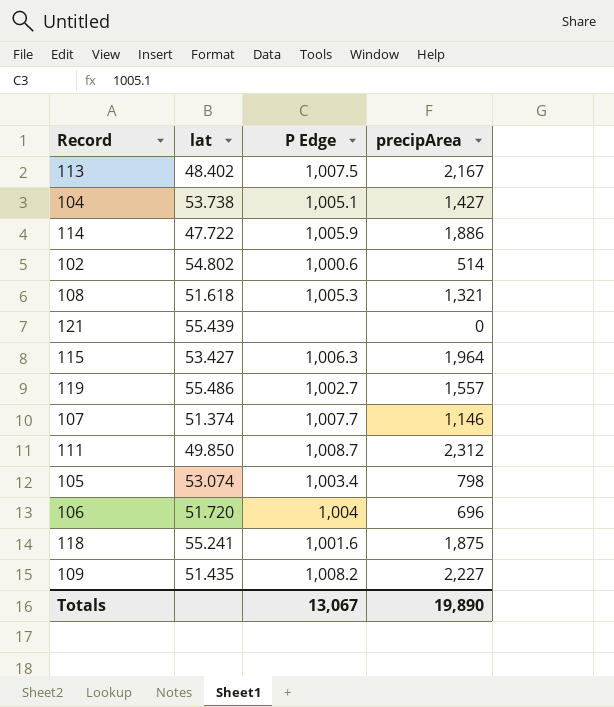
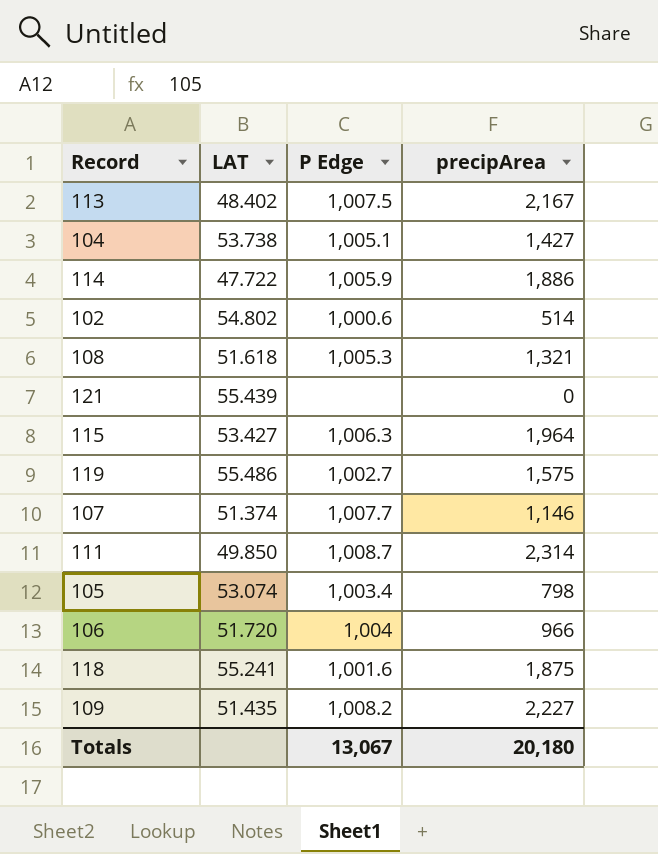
column name: lat -> LAT
119 | precipArea: 1,557 -> 1,575
111 | precipArea: 2,312 -> 2,314
106 | precipArea: 696 -> 966
Totals | precipArea: 19,890 -> 20,180

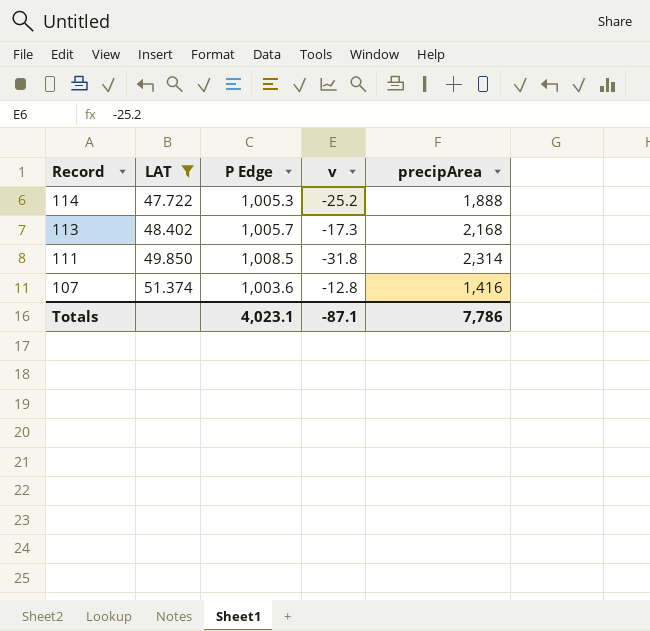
filter: none -> LAT <= 51.374
row order: none -> Record descending
column v | position: none -> 4
114 | P Edge: 1,005.9 -> 1,005.3
114 | precipArea: 1,886 -> 1,888
113 | P Edge: 1,007.5 -> 1,005.7
113 | precipArea: 2,167 -> 2,168
111 | P Edge: 1,008.7 -> 1,008.5
107 | P Edge: 1,007.7 -> 1,003.6
107 | precipArea: 1,146 -> 1,416
Totals | P Edge: 13,067 -> 4,023.1
Totals | precipArea: 20,180 -> 7,786

